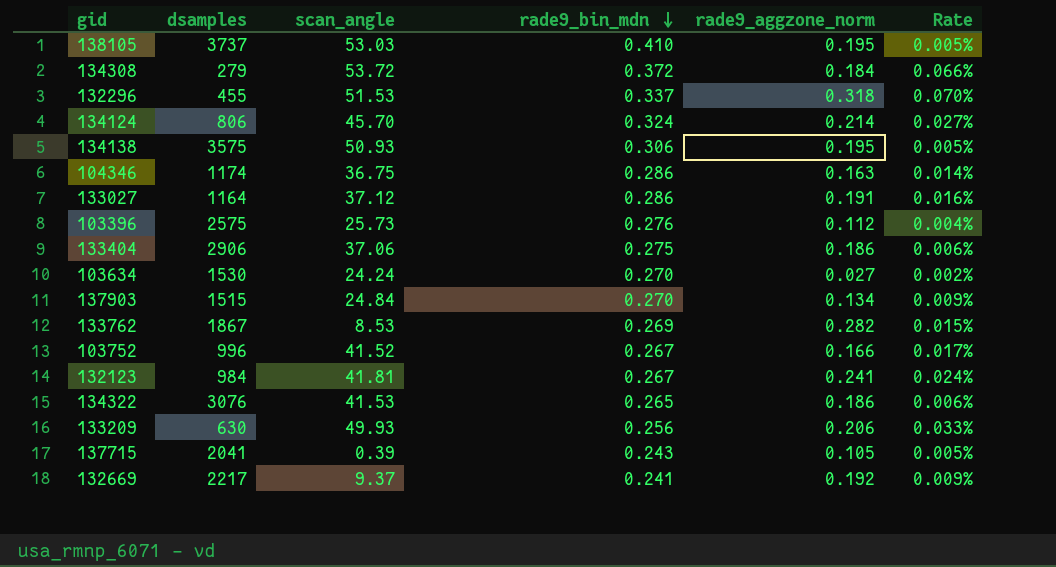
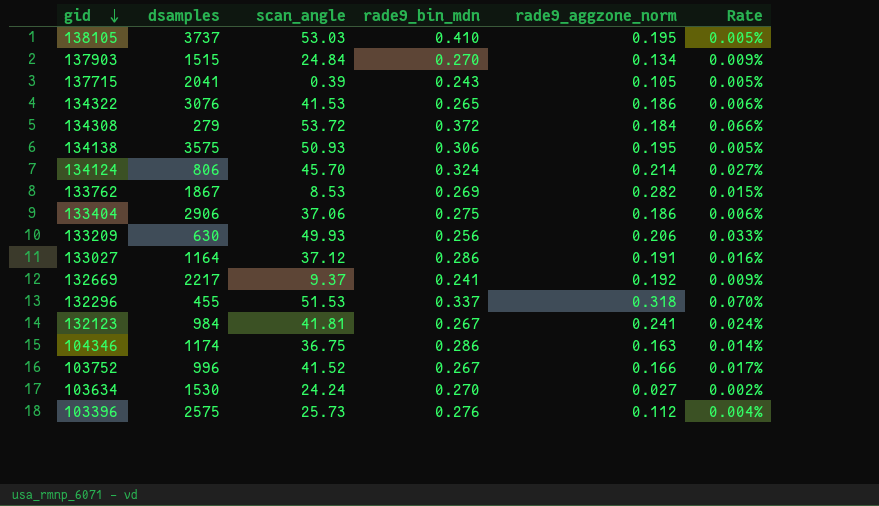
row order: rade9_bin_mdn descending -> gid descending

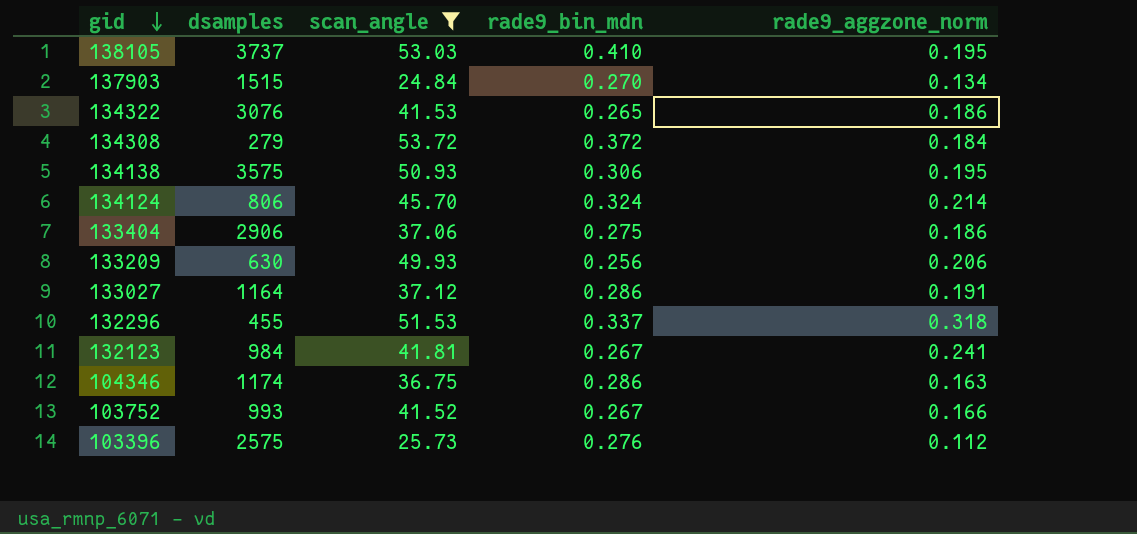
filter: none -> scan_angle >= 24.84
column Rate | formula: [rade9_aggzone_norm] / [dsamples] -> none
103752 | dsamples: 996 -> 993

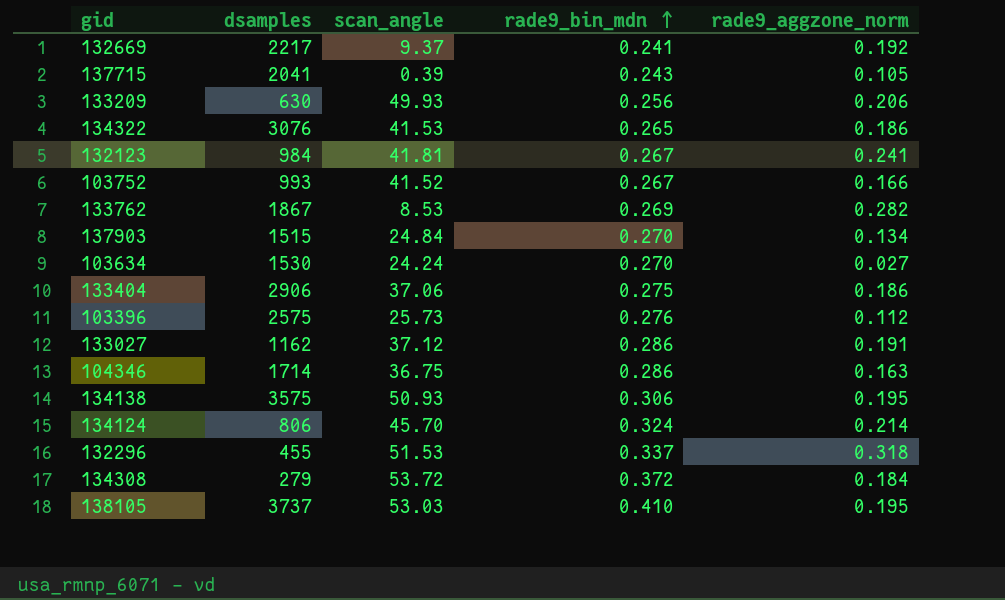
filter: scan_angle >= 24.84 -> none
row order: gid descending -> rade9_bin_mdn ascending
133027 | dsamples: 1164 -> 1162
104346 | dsamples: 1174 -> 1714

